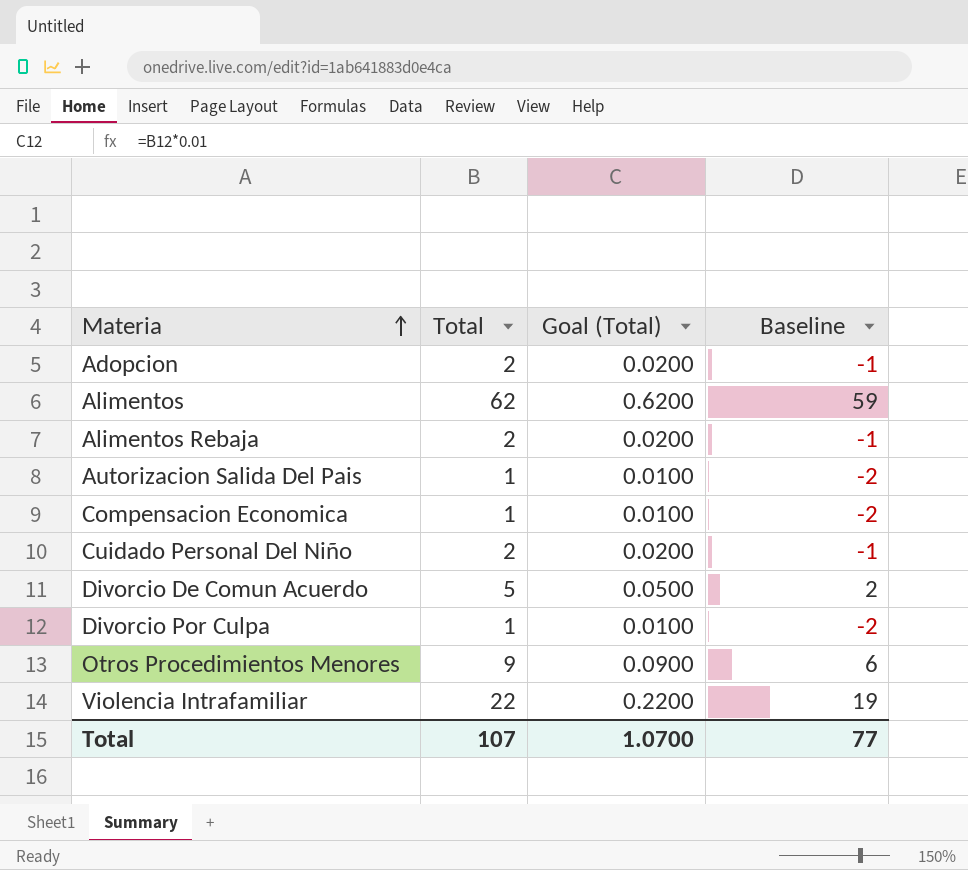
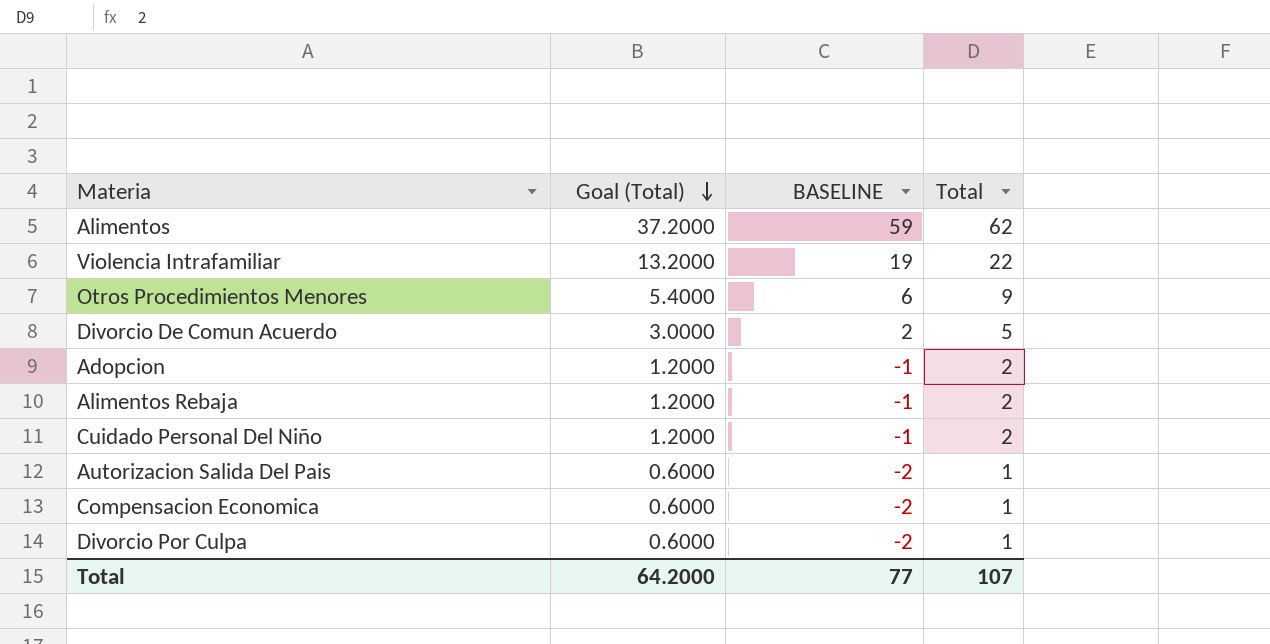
row order: Materia ascending -> Goal (Total) descending
column Goal (Total) | formula: [Total] * 0.01 -> [Total] * 0.6
column name: Baseline -> BASELINE
column Total | position: 2 -> 4
Total | Goal (Total): 1.0700 -> 64.2000

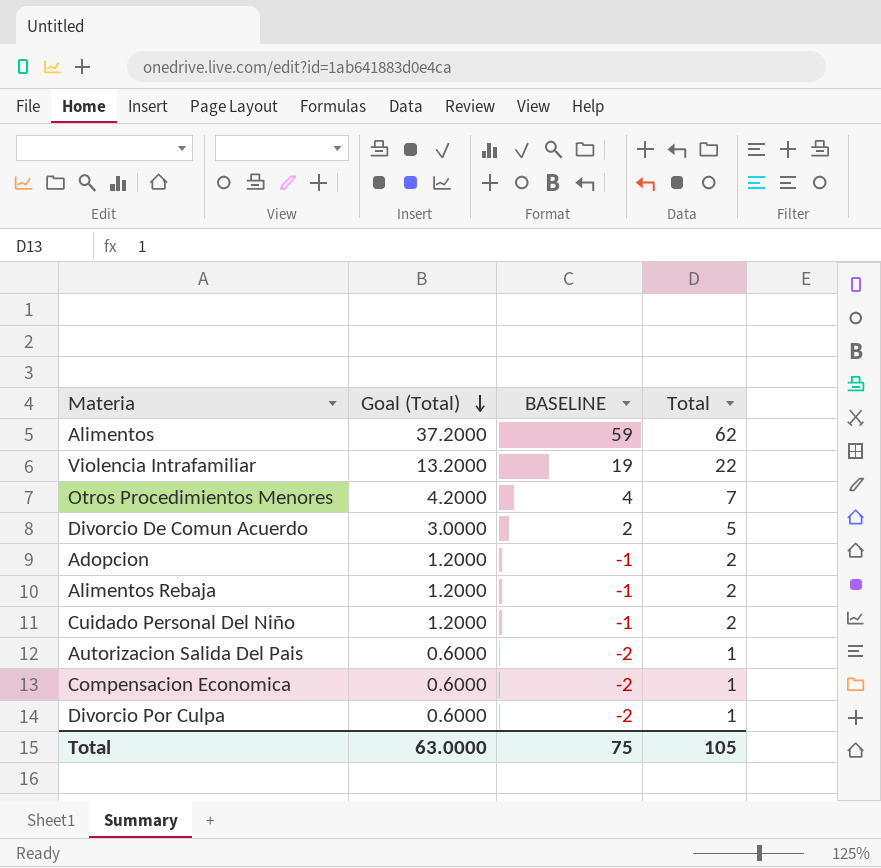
Otros Procedimientos Menores | Goal (Total): 5.4000 -> 4.2000
Otros Procedimientos Menores | BASELINE: 6 -> 4
Otros Procedimientos Menores | Total: 9 -> 7
Total | Goal (Total): 64.2000 -> 63.0000
Total | BASELINE: 77 -> 75
Total | Total: 107 -> 105

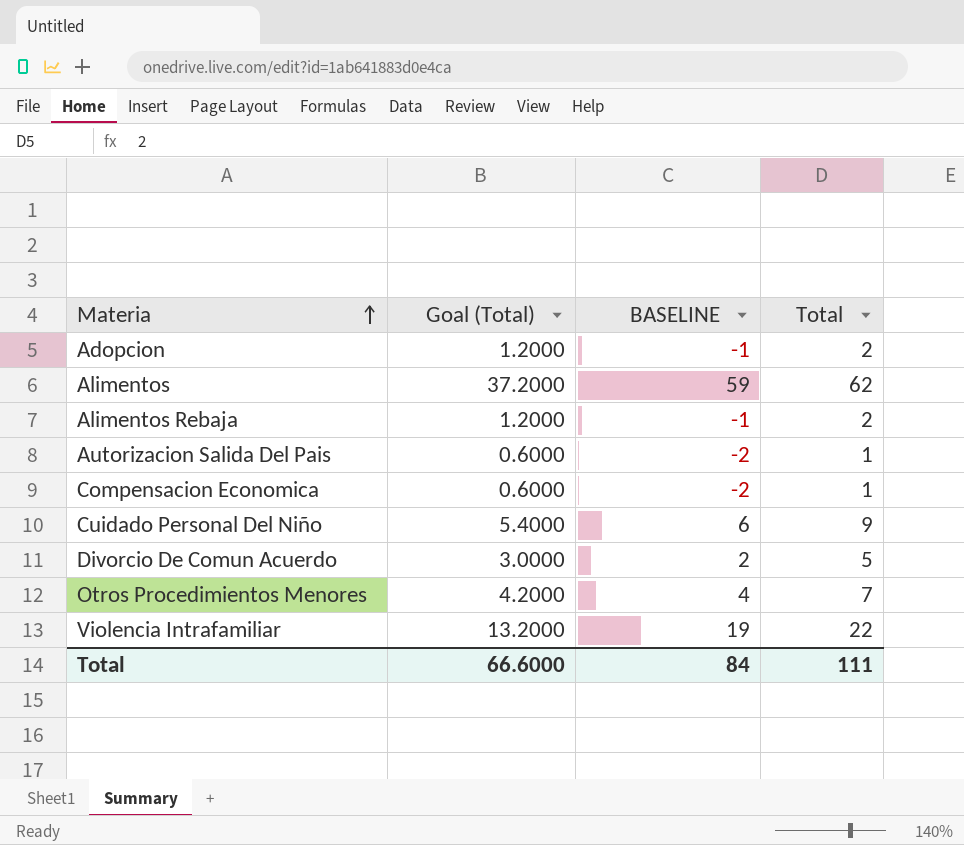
row order: Goal (Total) descending -> Materia ascending
row Divorcio Por Culpa: 0.6000 | -2 | 1 -> none
Cuidado Personal Del Niño | Goal (Total): 1.2000 -> 5.4000
Cuidado Personal Del Niño | BASELINE: -1 -> 6
Cuidado Personal Del Niño | Total: 2 -> 9
Total | Goal (Total): 63.0000 -> 66.6000
Total | BASELINE: 75 -> 84
Total | Total: 105 -> 111

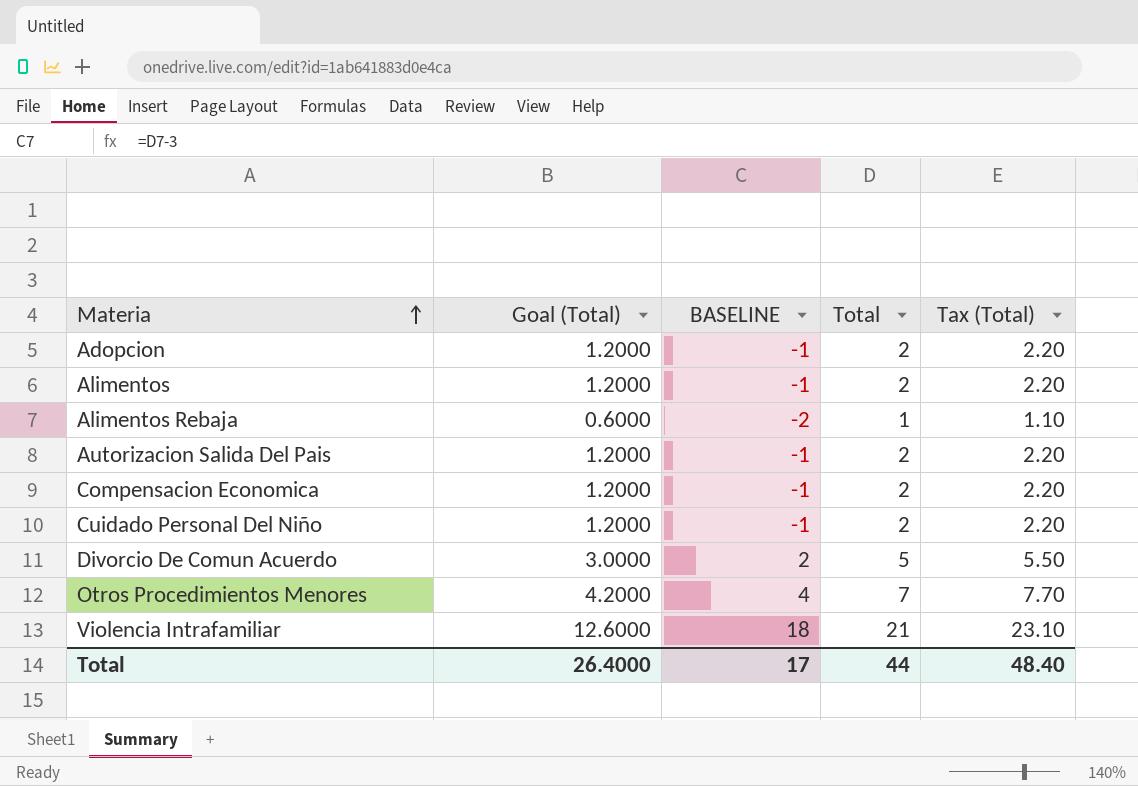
column Tax (Total) | formula: none -> [Total] * 1.1
Alimentos | Goal (Total): 37.2000 -> 1.2000
Alimentos | BASELINE: 59 -> -1
Alimentos | Total: 62 -> 2
Alimentos Rebaja | Goal (Total): 1.2000 -> 0.6000
Alimentos Rebaja | BASELINE: -1 -> -2
Alimentos Rebaja | Total: 2 -> 1
Autorizacion Salida Del Pais | Goal (Total): 0.6000 -> 1.2000
Autorizacion Salida Del Pais | BASELINE: -2 -> -1
Autorizacion Salida Del Pais | Total: 1 -> 2
Compensacion Economica | Goal (Total): 0.6000 -> 1.2000
Compensacion Economica | BASELINE: -2 -> -1
Compensacion Economica | Total: 1 -> 2
Cuidado Personal Del Niño | Goal (Total): 5.4000 -> 1.2000
Cuidado Personal Del Niño | BASELINE: 6 -> -1
Cuidado Personal Del Niño | Total: 9 -> 2
Violencia Intrafamiliar | Goal (Total): 13.2000 -> 12.6000
Violencia Intrafamiliar | BASELINE: 19 -> 18
Violencia Intrafamiliar | Total: 22 -> 21
Total | Goal (Total): 66.6000 -> 26.4000
Total | BASELINE: 84 -> 17
Total | Total: 111 -> 44

